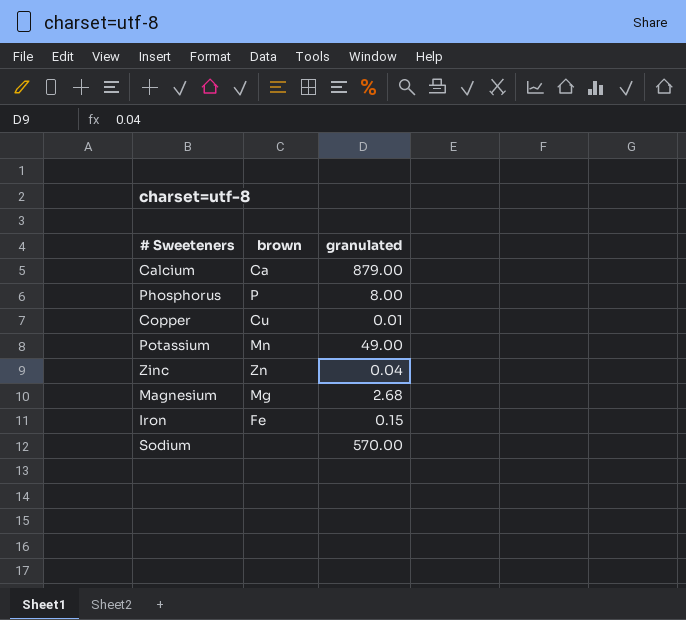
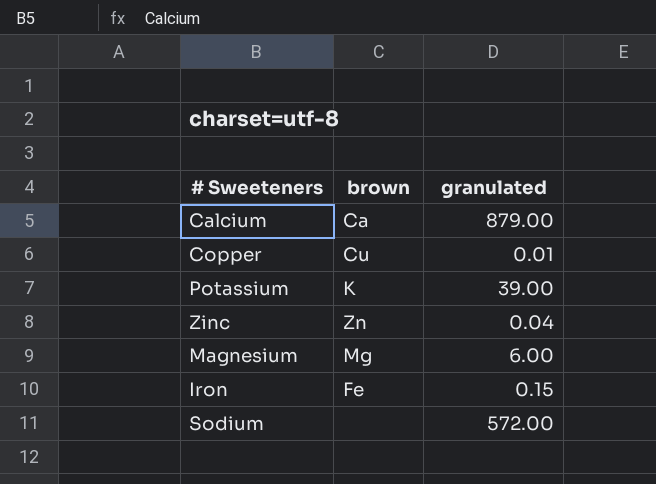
row Phosphorus: P | 8.00 -> none
Potassium | brown: Mn -> K
Potassium | granulated: 49.00 -> 39.00
Magnesium | granulated: 2.68 -> 6.00
Sodium | granulated: 570.00 -> 572.00

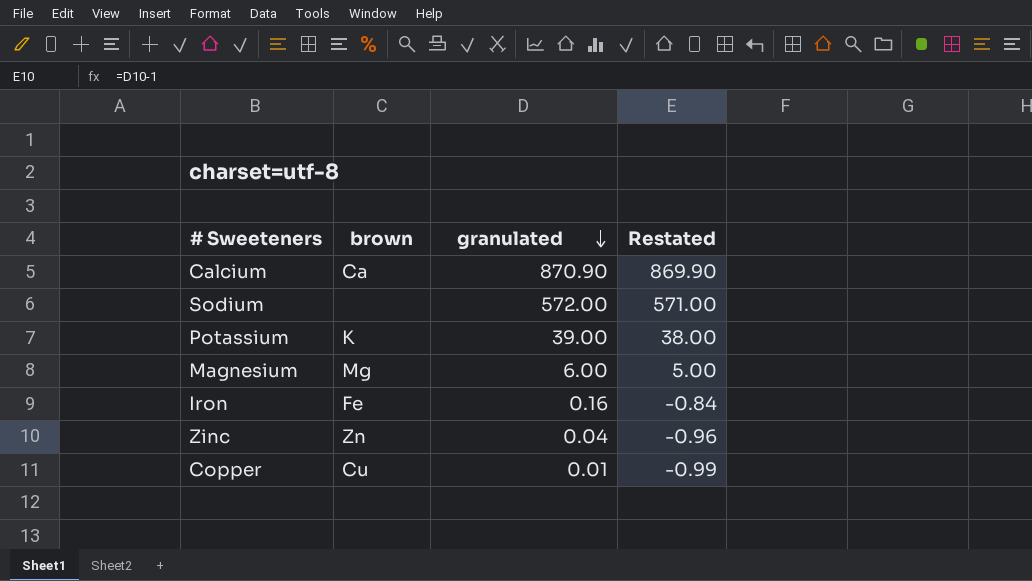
row order: none -> granulated descending
column Restated | formula: none -> [granulated] - 1
Calcium | granulated: 879.00 -> 870.90
Iron | granulated: 0.15 -> 0.16

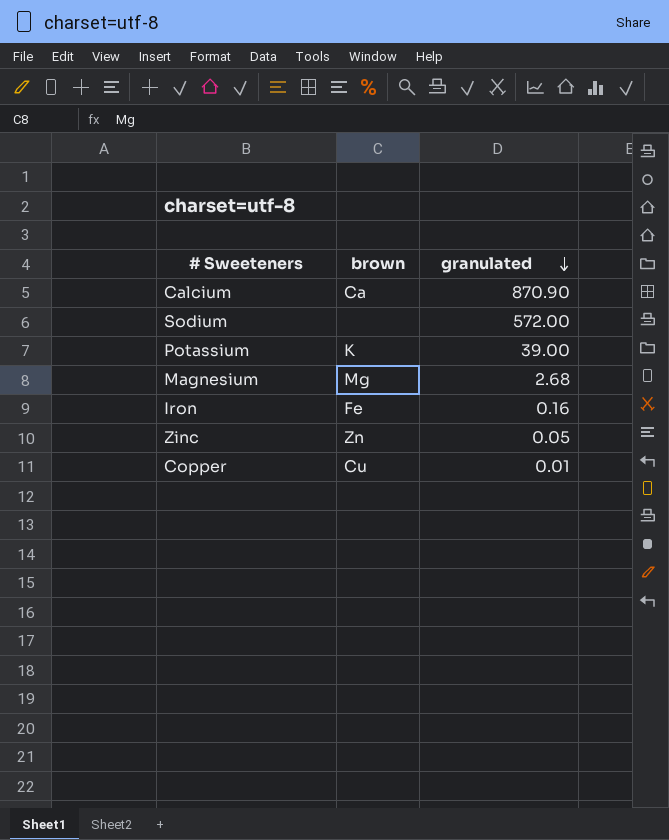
column Restated | formula: [granulated] - 1 -> none
Magnesium | granulated: 6.00 -> 2.68
Zinc | granulated: 0.04 -> 0.05

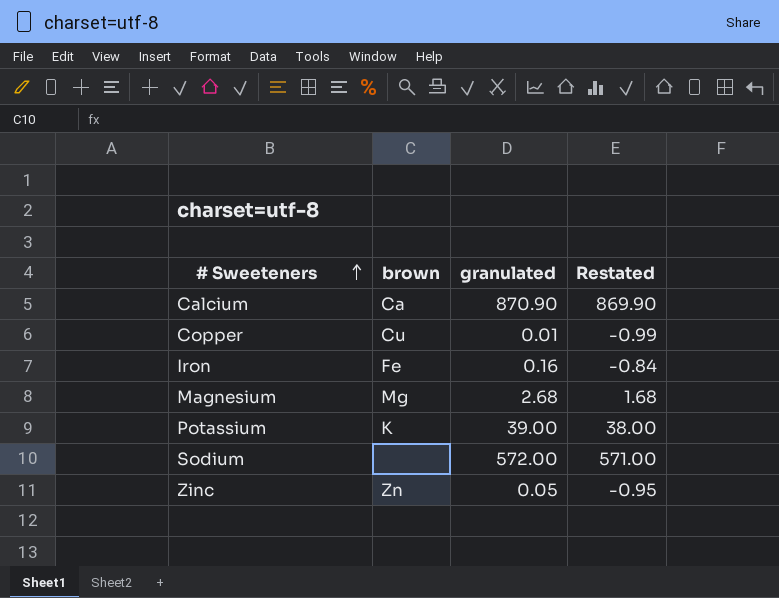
row order: granulated descending -> # Sweeteners ascending
column Restated | formula: none -> [granulated] - 1

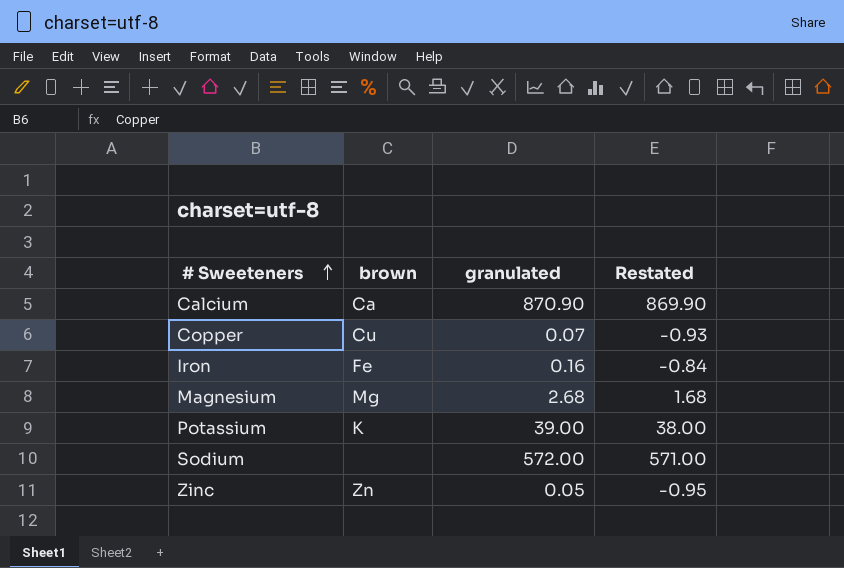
Copper | granulated: 0.01 -> 0.07
Copper | Restated: -0.99 -> -0.93

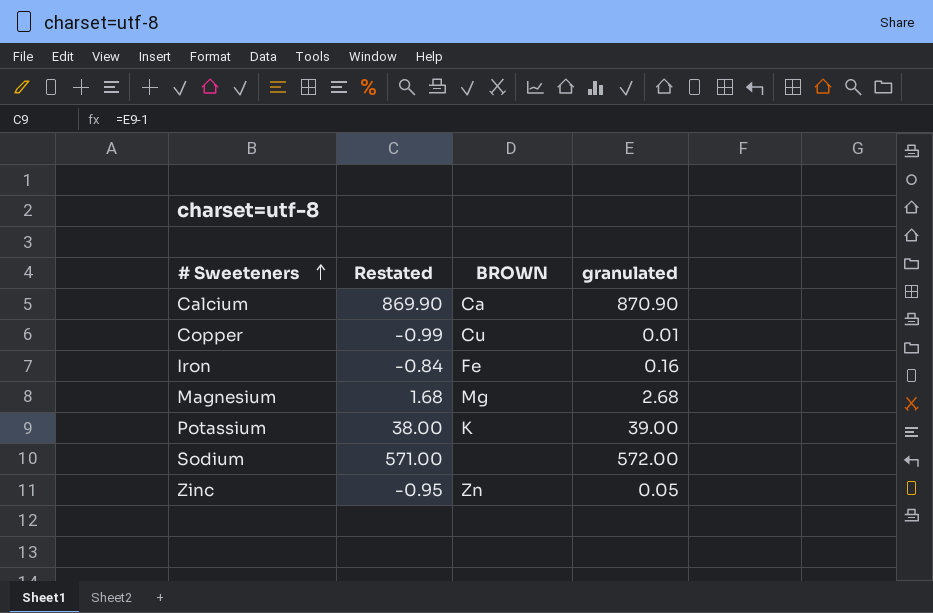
column Restated | position: 4 -> 2
column name: brown -> BROWN
Copper | Restated: -0.93 -> -0.99
Copper | granulated: 0.07 -> 0.01

